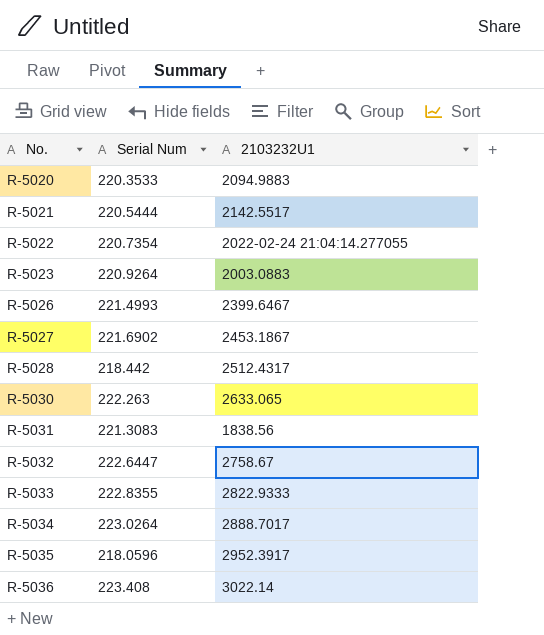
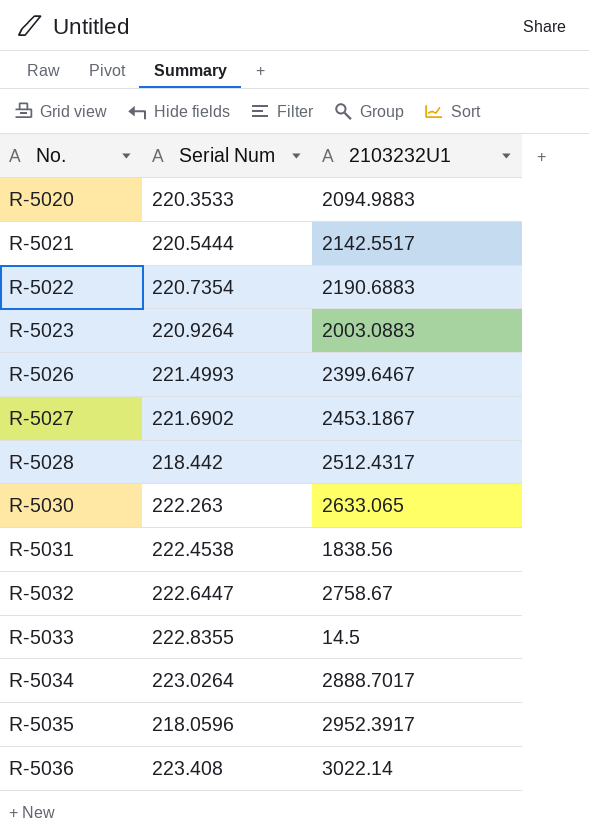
R-5022 | 2103232U1: 2022-02-24 21:04:14.277055 -> 2190.6883
R-5031 | Serial Num: 221.3083 -> 222.4538
R-5033 | 2103232U1: 2822.9333 -> 14.5

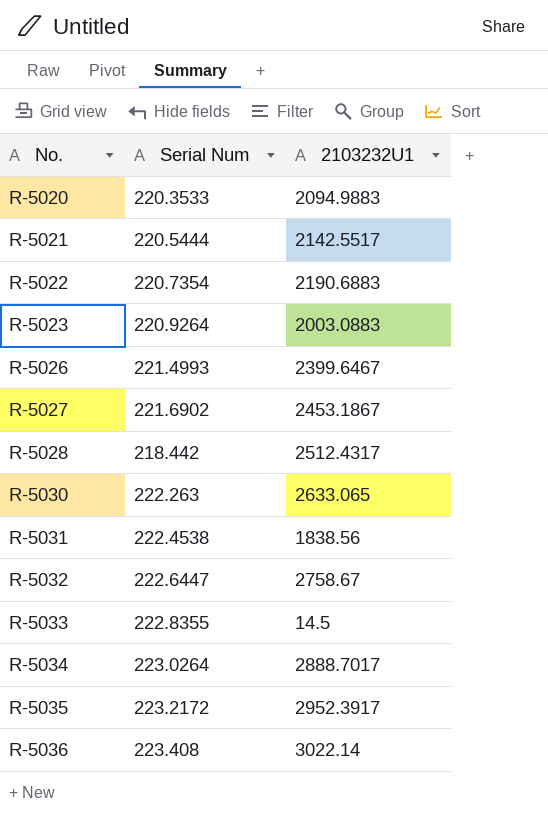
R-5035 | Serial Num: 218.0596 -> 223.2172

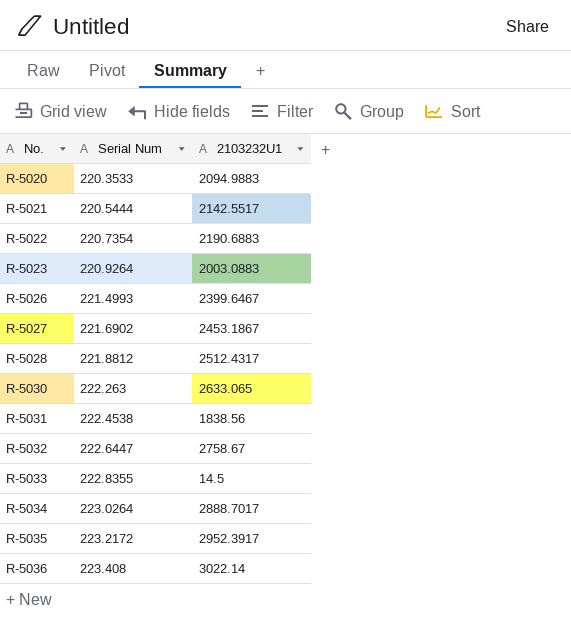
R-5028 | Serial Num: 218.442 -> 221.8812

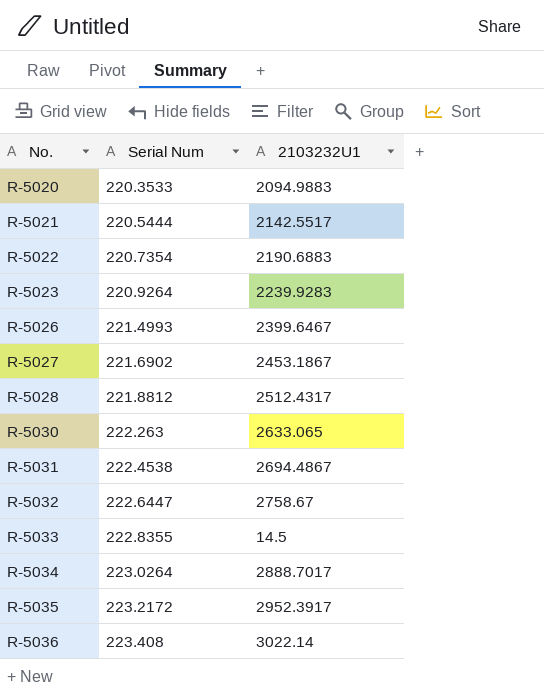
R-5023 | 2103232U1: 2003.0883 -> 2239.9283
R-5031 | 2103232U1: 1838.56 -> 2694.4867

